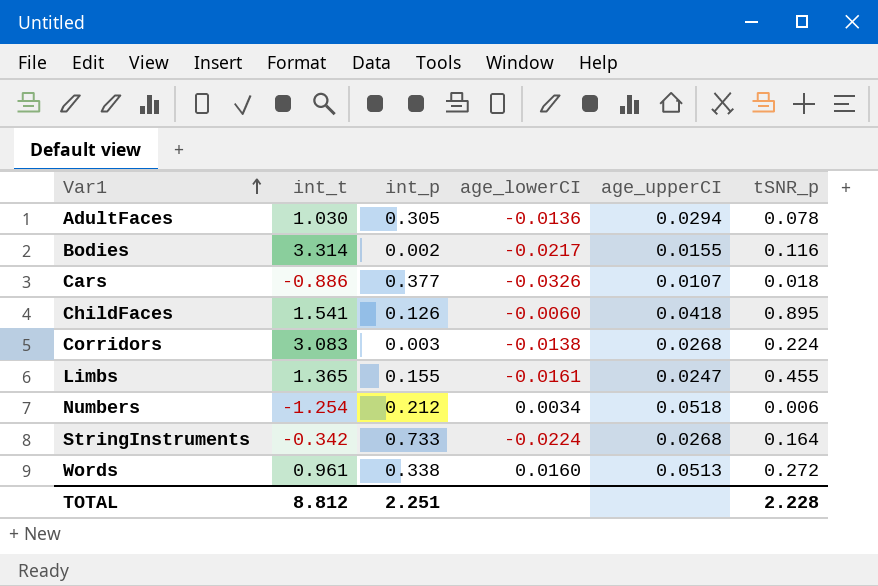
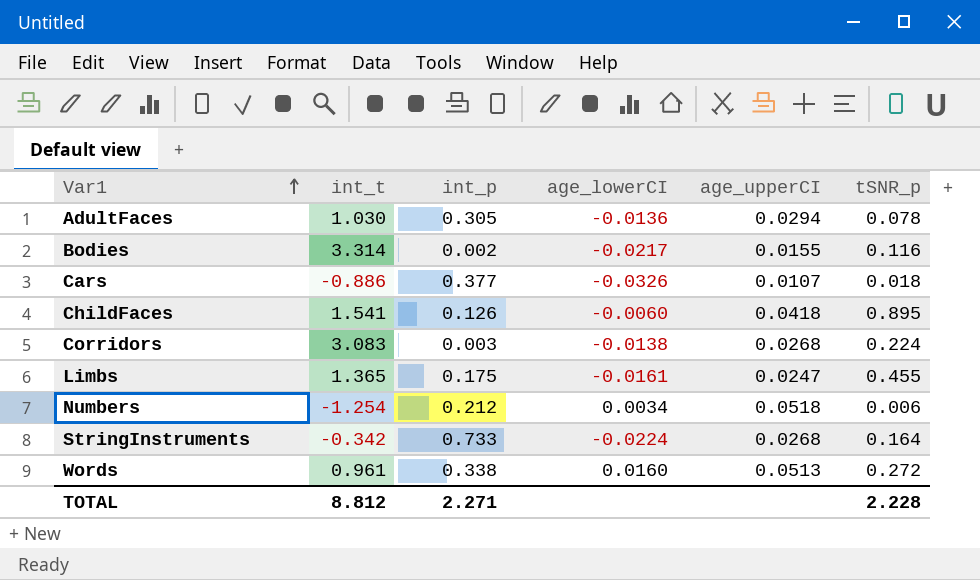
Limbs | int_p: 0.155 -> 0.175
TOTAL | int_p: 2.251 -> 2.271

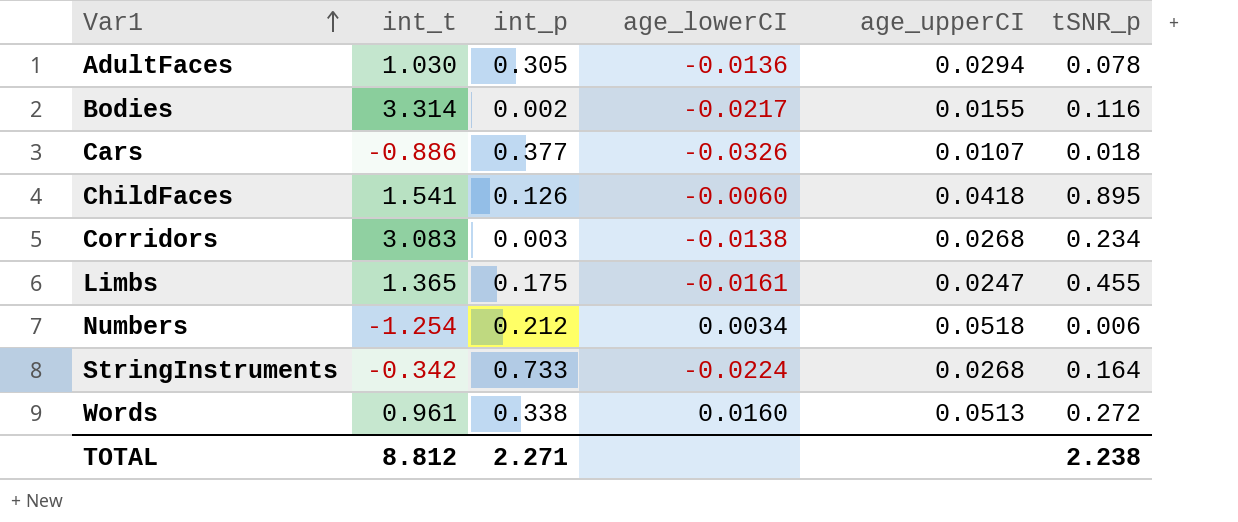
Corridors | tSNR_p: 0.224 -> 0.234
TOTAL | tSNR_p: 2.228 -> 2.238

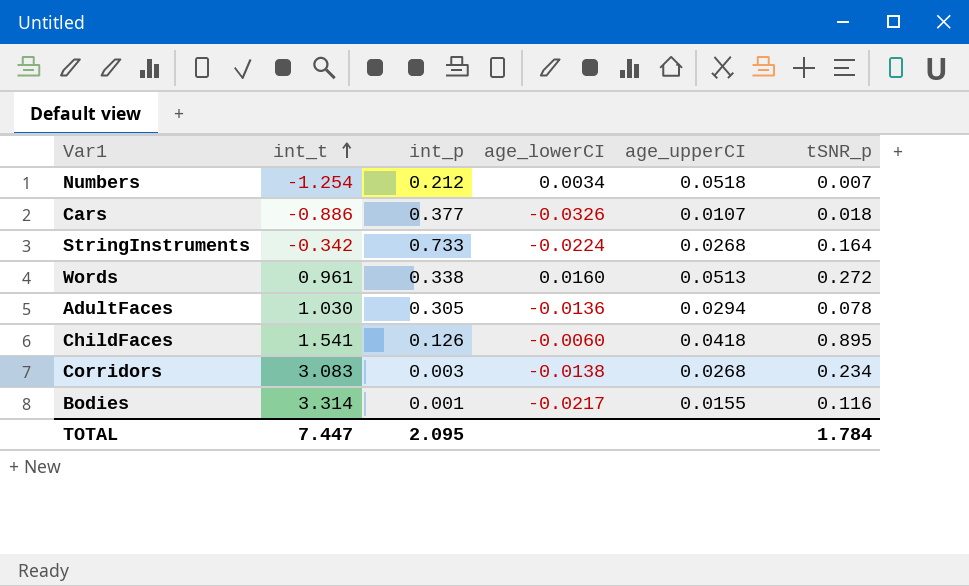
row order: Var1 ascending -> int_t ascending
row Limbs: 1.365 | 0.175 | -0.0161 | 0.0247 | 0.455 -> none
Numbers | tSNR_p: 0.006 -> 0.007
Bodies | int_p: 0.002 -> 0.001
TOTAL | int_t: 8.812 -> 7.447
TOTAL | int_p: 2.271 -> 2.095
TOTAL | tSNR_p: 2.238 -> 1.784

